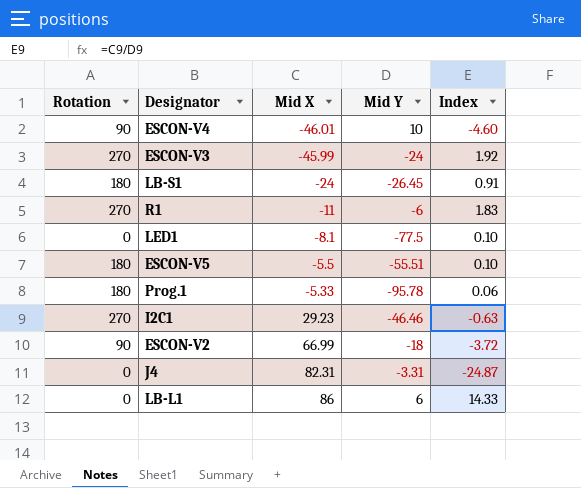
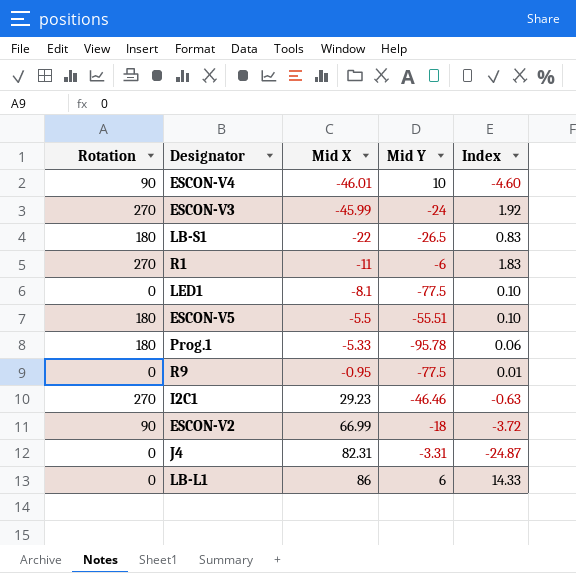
LB-S1 | Mid X: -24 -> -22
LB-S1 | Mid Y: -26.45 -> -26.5
LB-S1 | Index: 0.91 -> 0.83
row R9: none -> 0 | -0.95 | -77.5 | 0.01

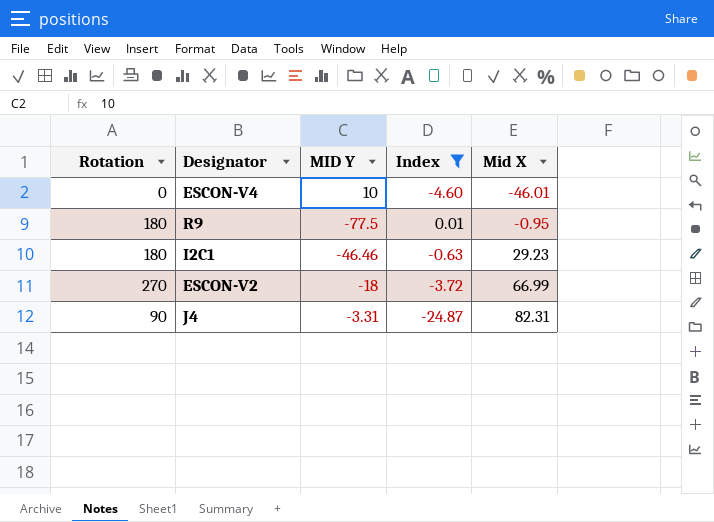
filter: none -> Index <= 0.01
column name: Mid Y -> MID Y
column Mid X | position: 3 -> 5
ESCON-V4 | Rotation: 90 -> 0
R9 | Rotation: 0 -> 180
I2C1 | Rotation: 270 -> 180
ESCON-V2 | Rotation: 90 -> 270
J4 | Rotation: 0 -> 90

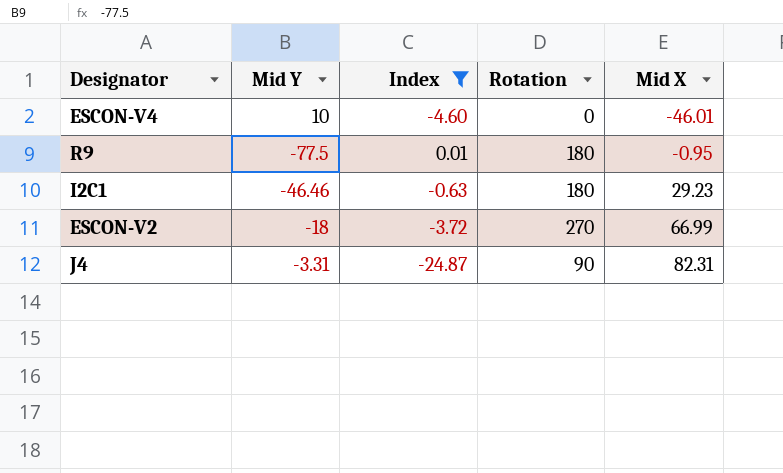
column name: MID Y -> Mid Y
column Rotation | position: 1 -> 4

